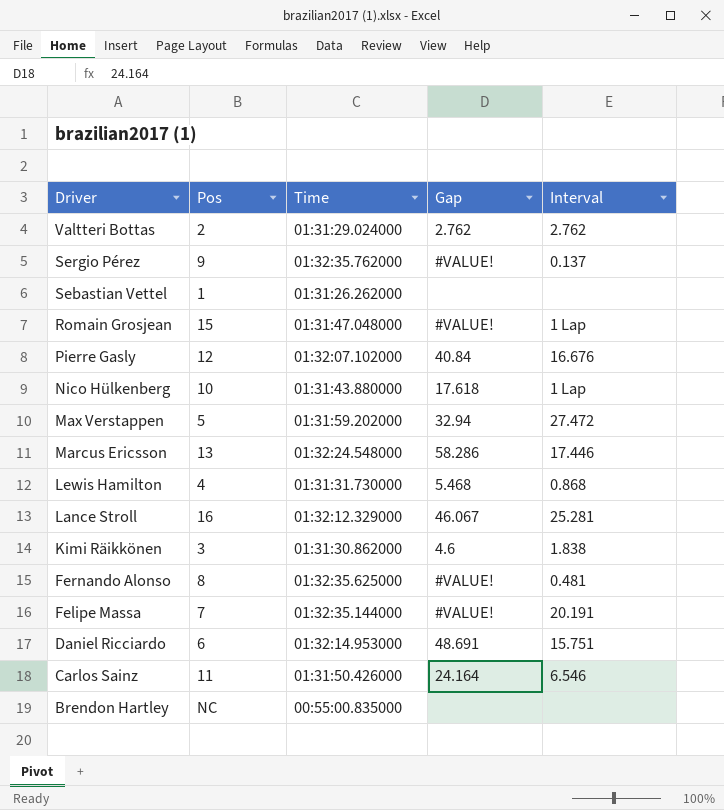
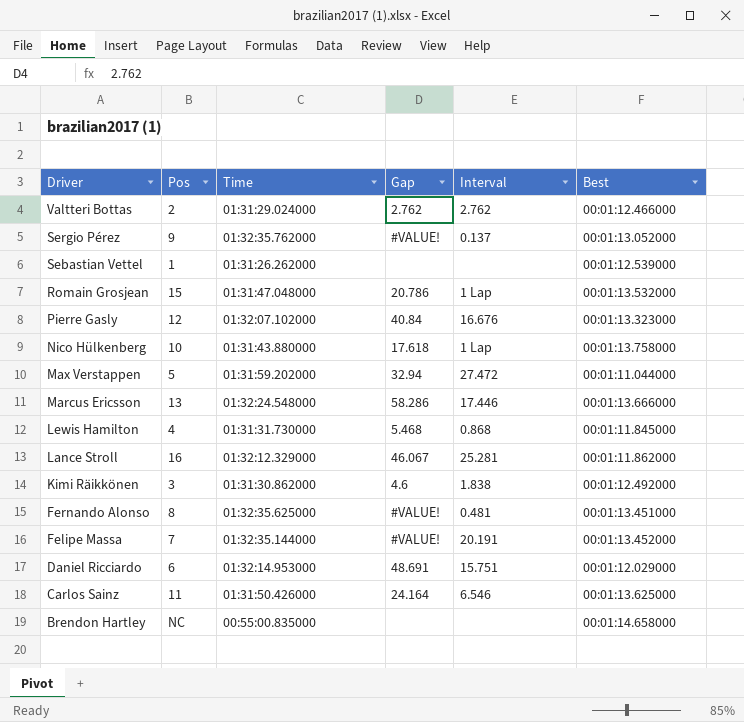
column Best | position: none -> 6
Romain Grosjean | Gap: #VALUE! -> 20.786

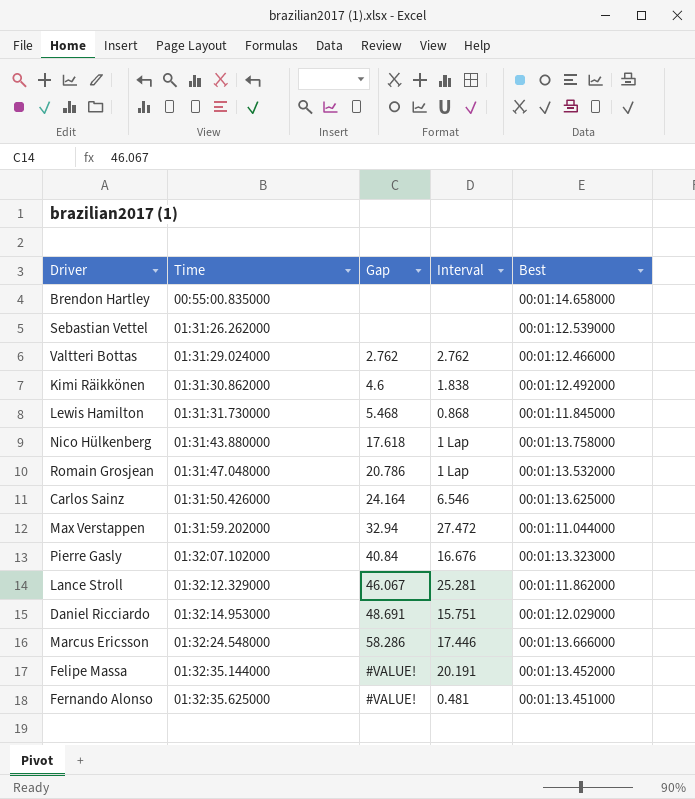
row order: Driver descending -> Time ascending
column Pos | position: 2 -> none
row Sergio Pérez: 9 | 01:32:35.762000 | #VALUE! | 0.137 | 00:01:13.052000 -> none

